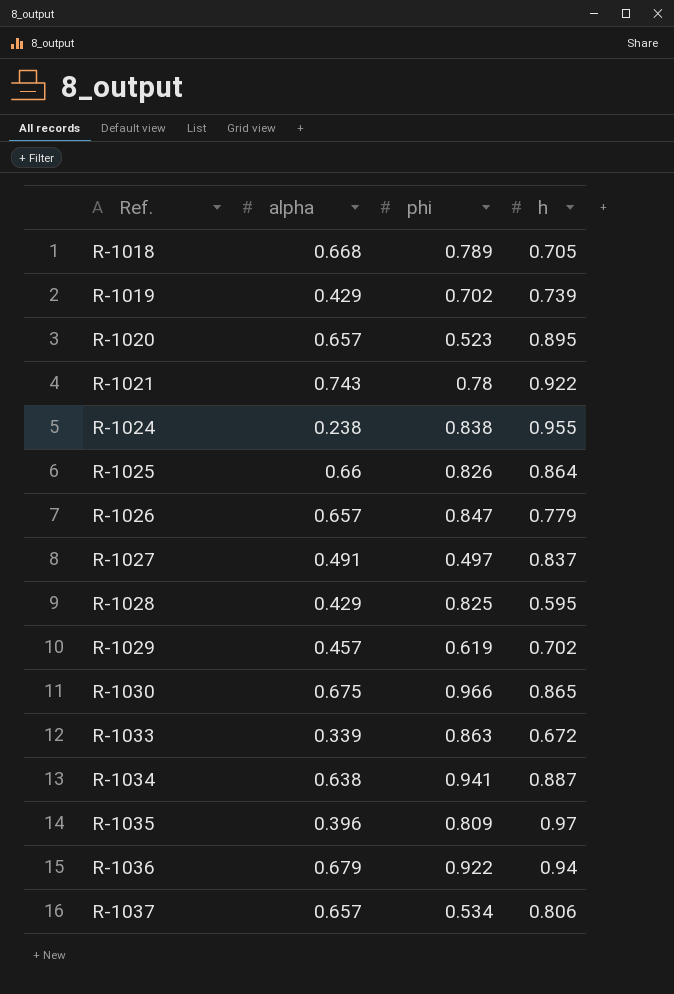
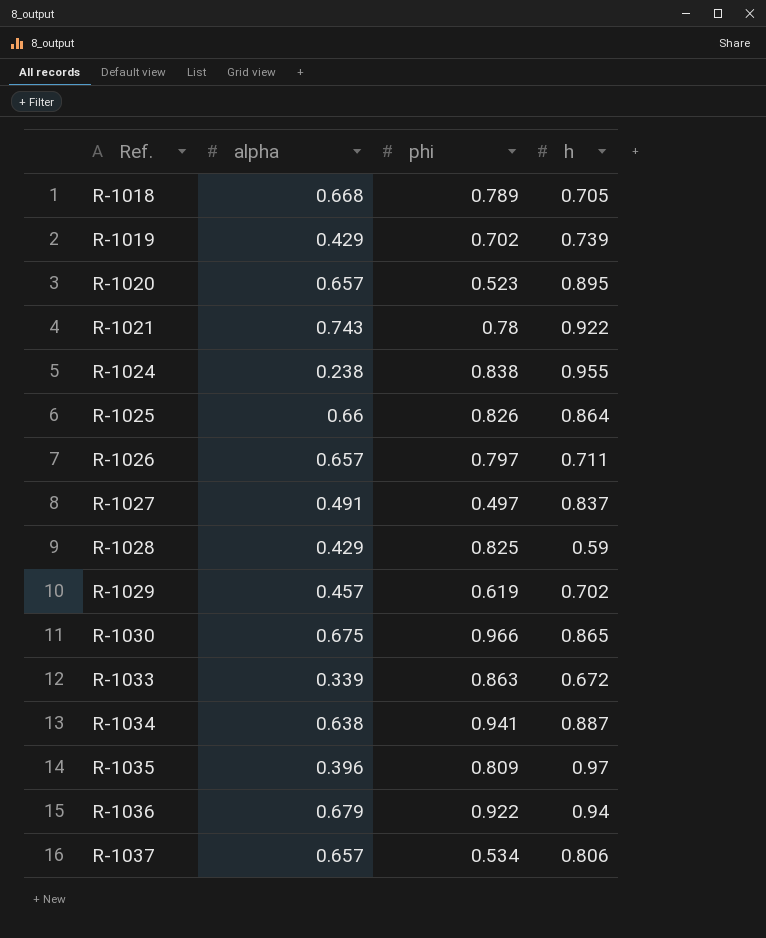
R-1026 | phi: 0.847 -> 0.797
R-1026 | h: 0.779 -> 0.711
R-1028 | h: 0.595 -> 0.59

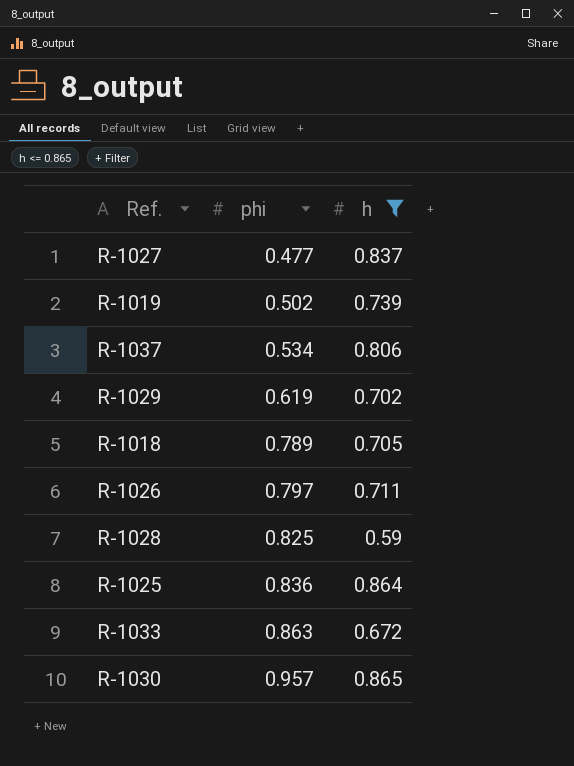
filter: none -> h <= 0.865
row order: Ref. ascending -> phi ascending
column alpha | position: 2 -> none
R-1027 | phi: 0.497 -> 0.477
R-1019 | phi: 0.702 -> 0.502
R-1025 | phi: 0.826 -> 0.836
R-1030 | phi: 0.966 -> 0.957

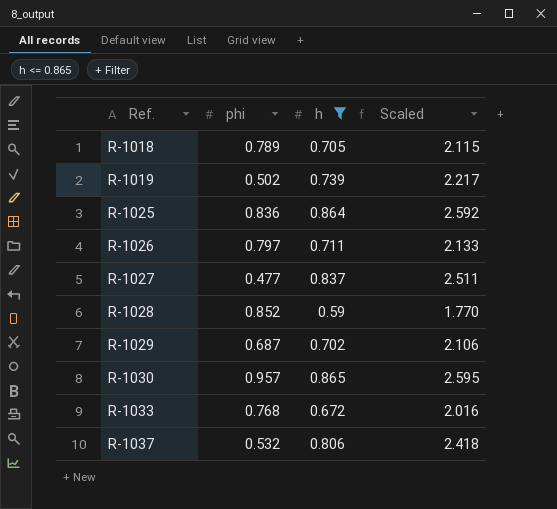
row order: phi ascending -> Ref. ascending
column Scaled | formula: none -> [h] * 3
R-1028 | phi: 0.825 -> 0.852
R-1029 | phi: 0.619 -> 0.687
R-1033 | phi: 0.863 -> 0.768
R-1037 | phi: 0.534 -> 0.532

